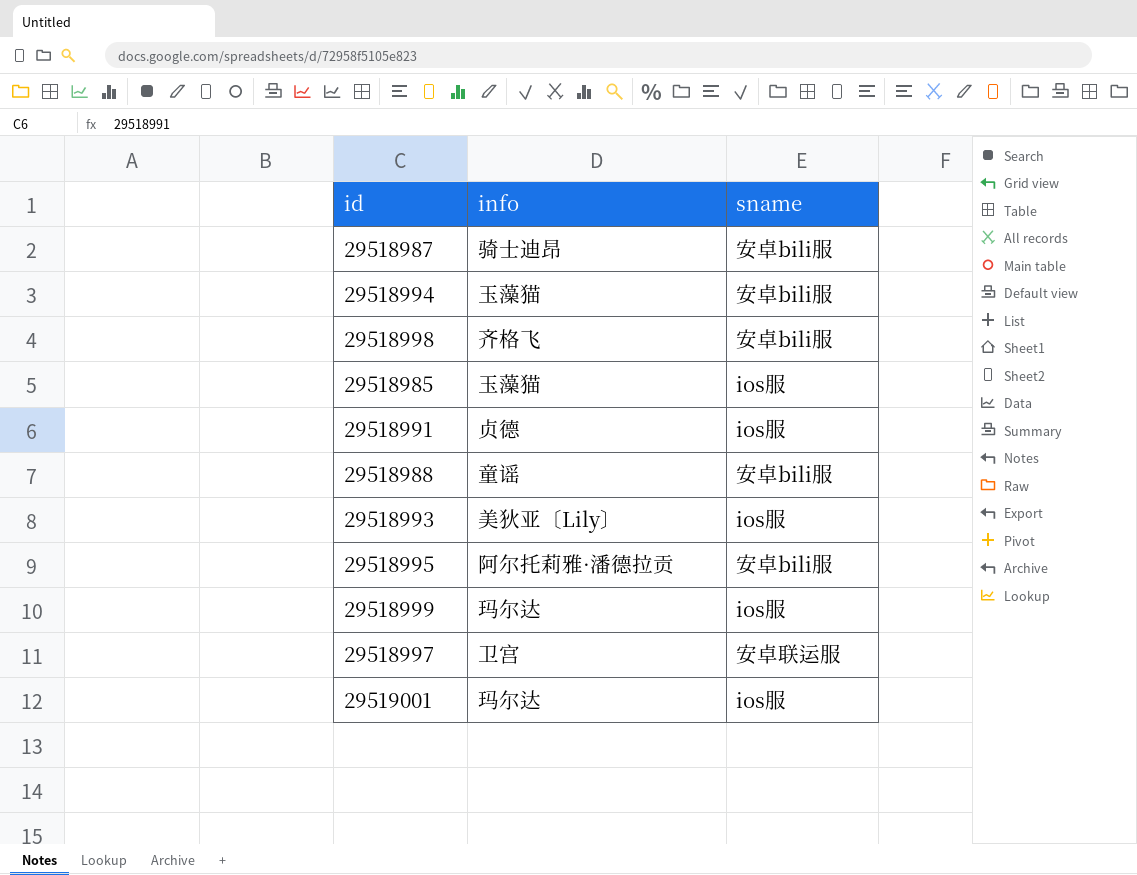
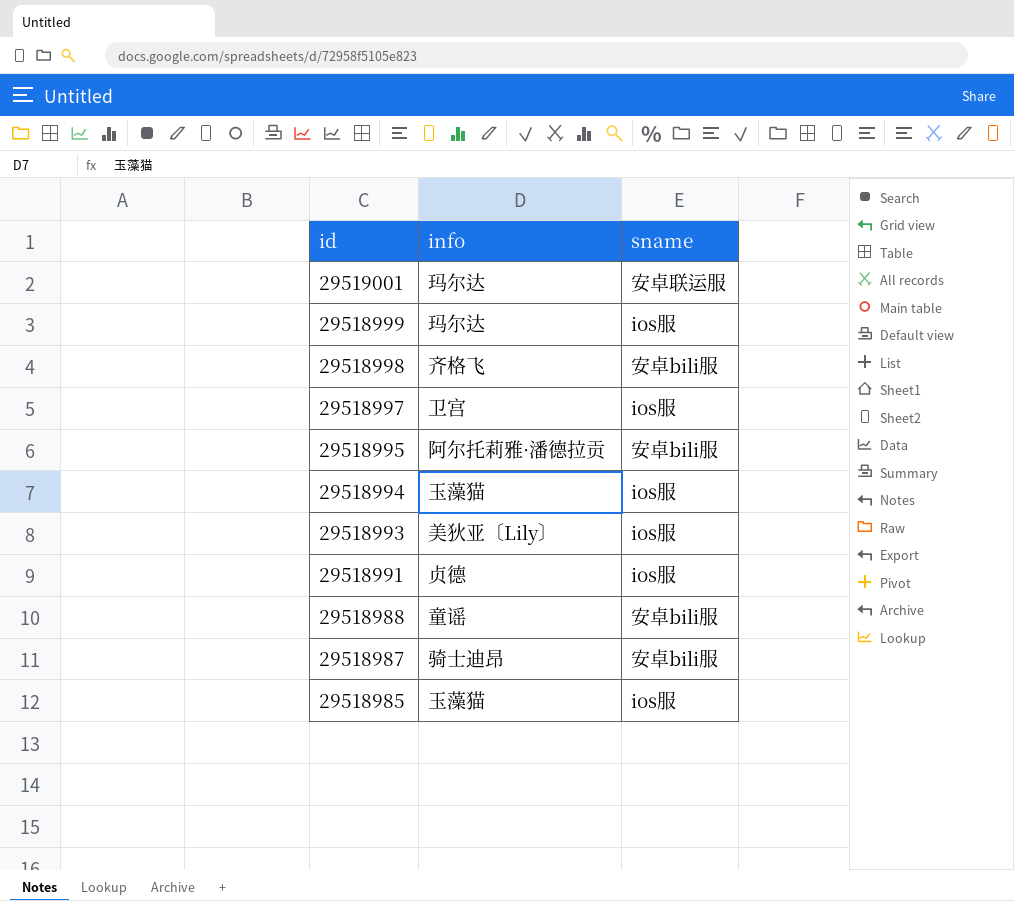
row order: none -> id descending
29519001 | sname: ios服 -> 安卓联运服
29518997 | sname: 安卓联运服 -> ios服
29518994 | sname: 安卓bili服 -> ios服

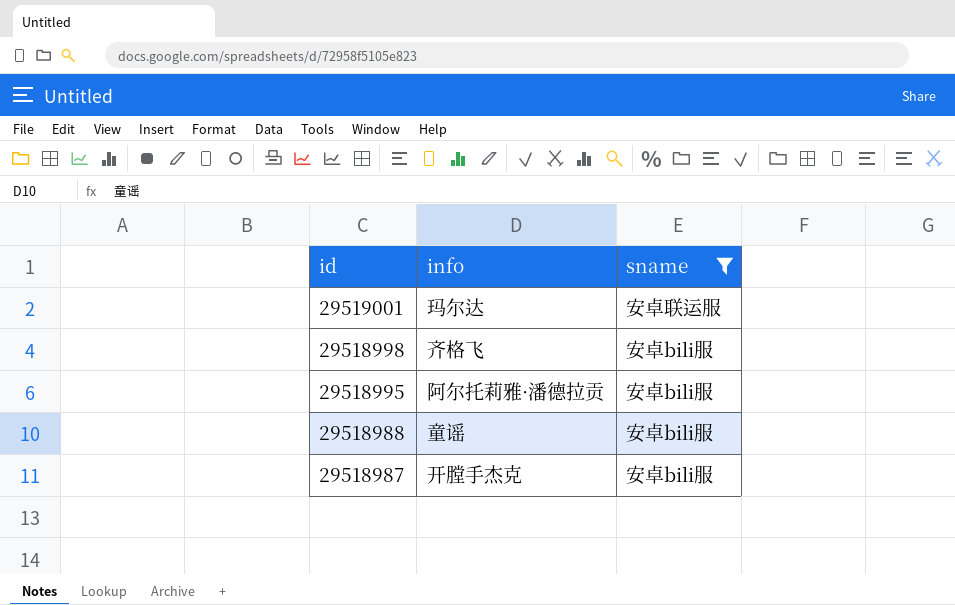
filter: none -> sname != ios服
29518987 | info: 骑士迪昂 -> 开膛手杰克

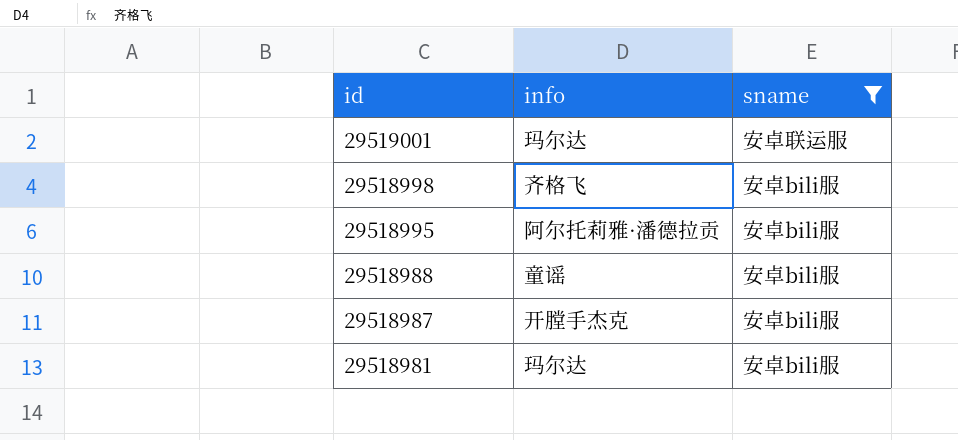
row 29518981: none -> 玛尔达 | 安卓bili服

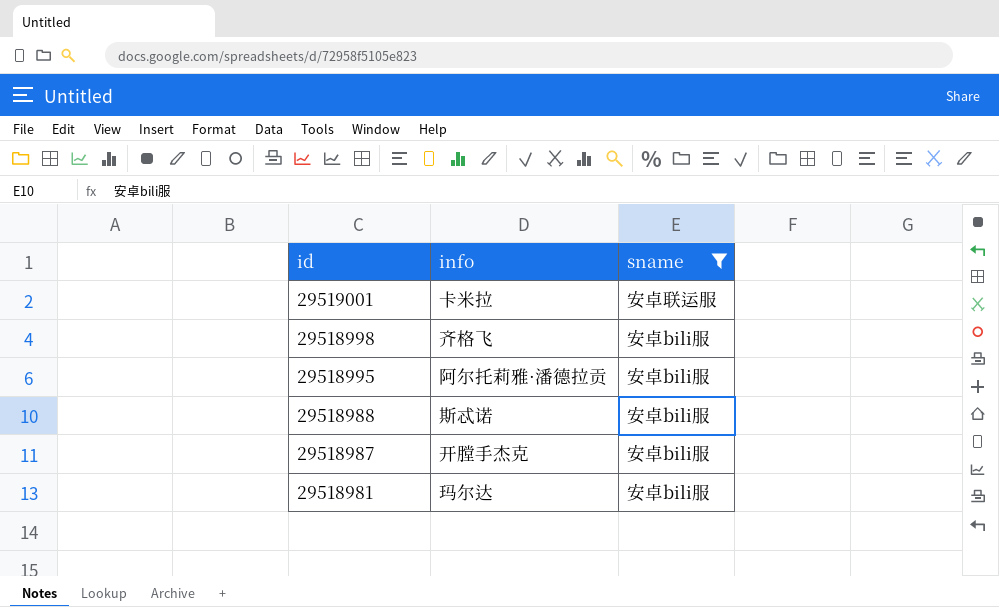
29519001 | info: 玛尔达 -> 卡米拉
29518988 | info: 童谣 -> 斯忒诺

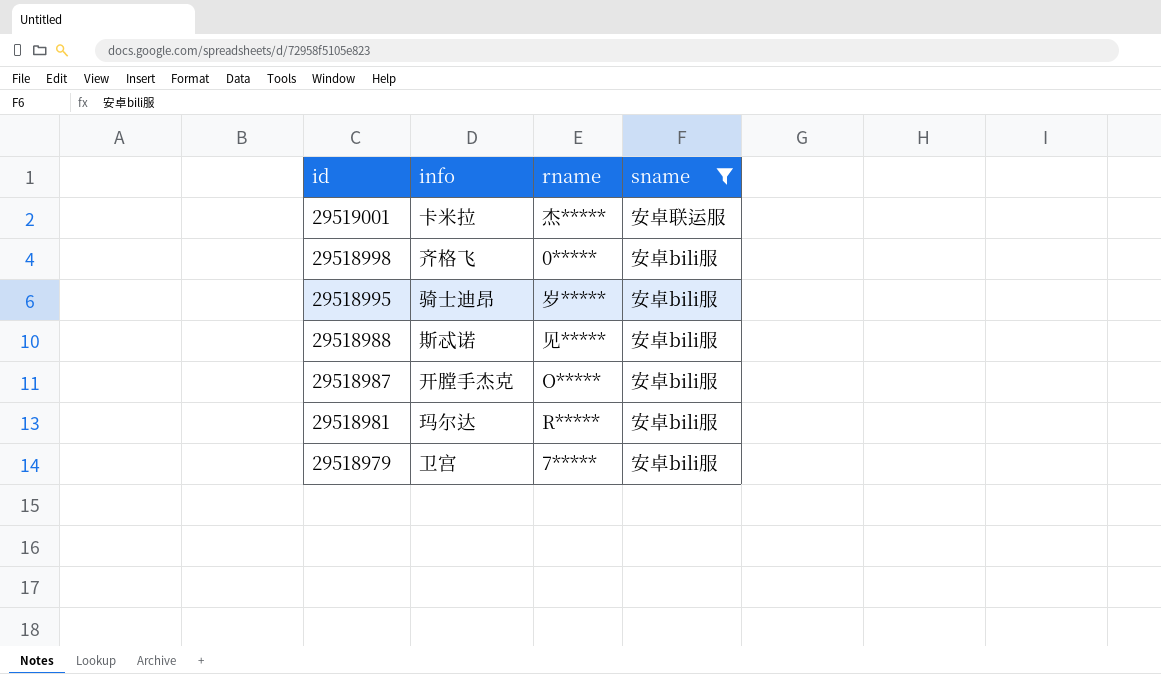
column rname | position: none -> 3
29518995 | info: 阿尔托莉雅·潘德拉贡 -> 骑士迪昂
row 29518979: none -> 卫宫 | 7***** | 安卓bili服

